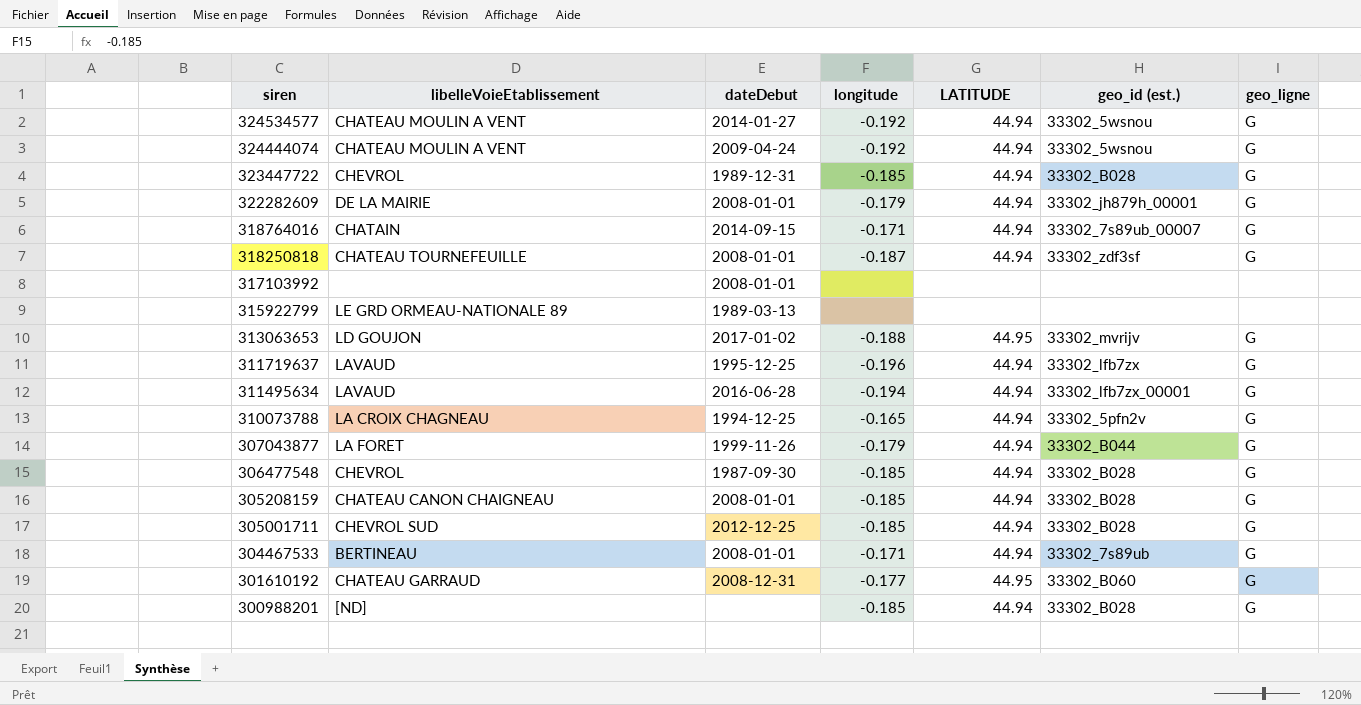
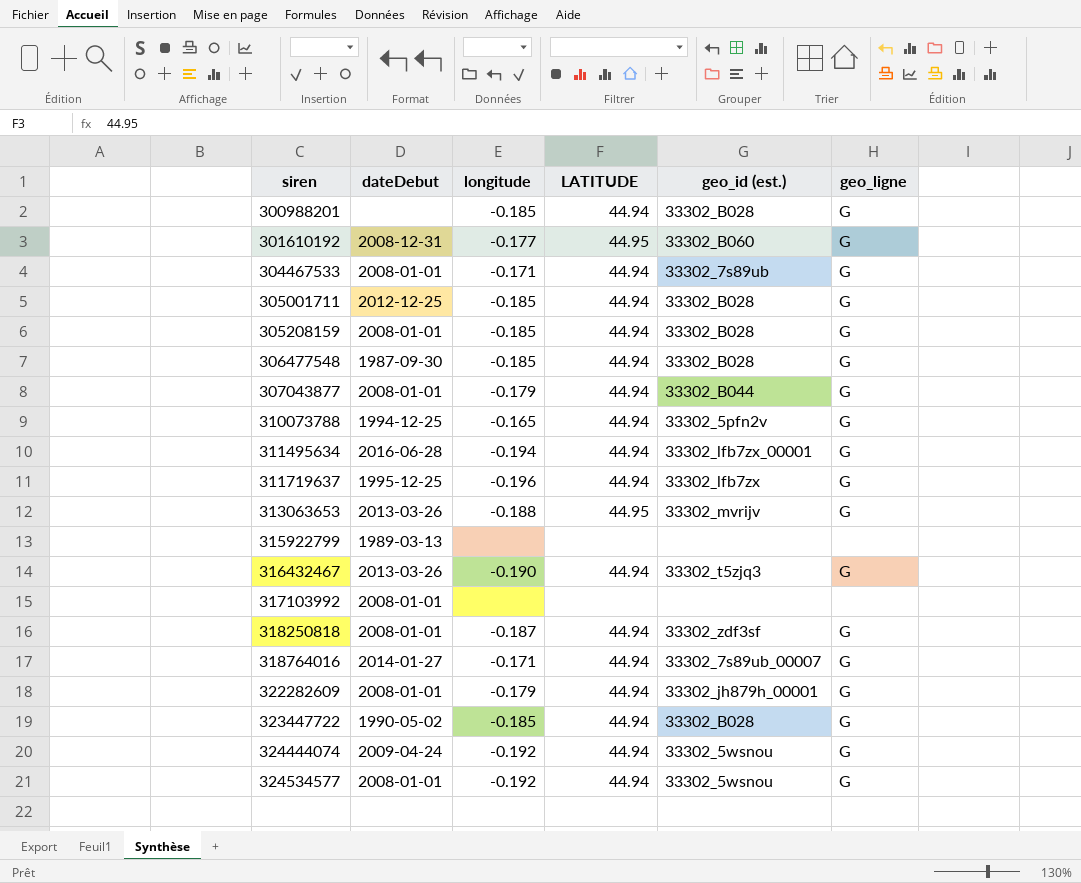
row order: siren descending -> siren ascending
column libelleVoieEtablissement | position: 2 -> none
307043877 | dateDebut: 1999-11-26 -> 2008-01-01
313063653 | dateDebut: 2017-01-02 -> 2013-03-26
row 316432467: none -> 2013-03-26 | -0.190 | 44.94 | 33302_t5zjq3 | G
318764016 | dateDebut: 2014-09-15 -> 2014-01-27
323447722 | dateDebut: 1989-12-31 -> 1990-05-02
324534577 | dateDebut: 2014-01-27 -> 2008-01-01

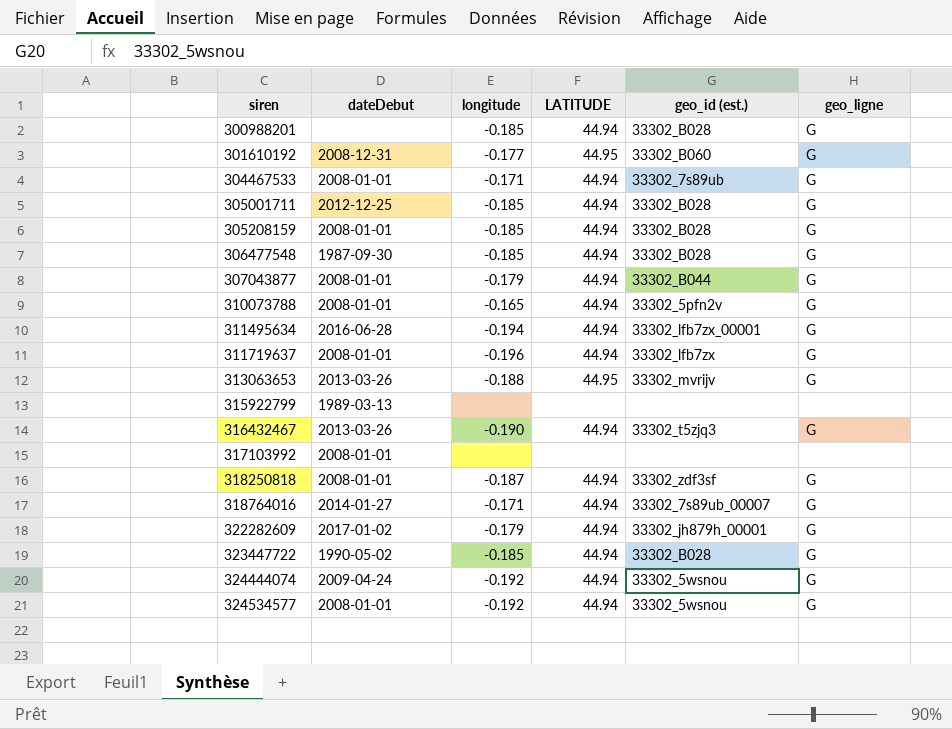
310073788 | dateDebut: 1994-12-25 -> 2008-01-01
311719637 | dateDebut: 1995-12-25 -> 2008-01-01
322282609 | dateDebut: 2008-01-01 -> 2017-01-02

